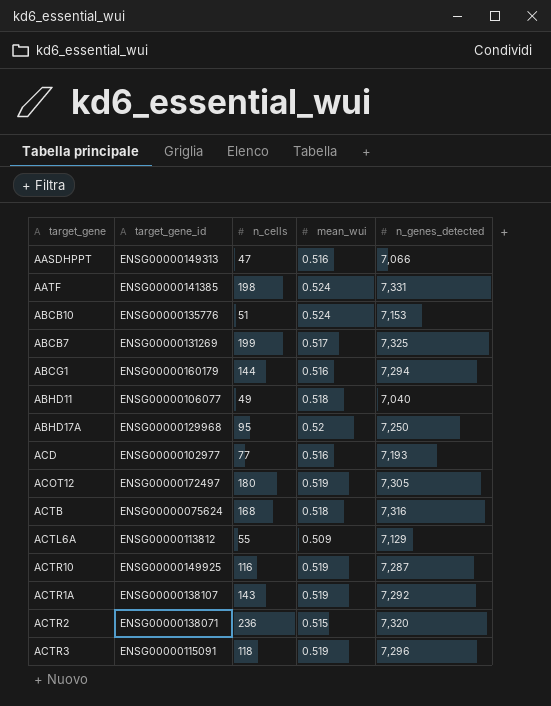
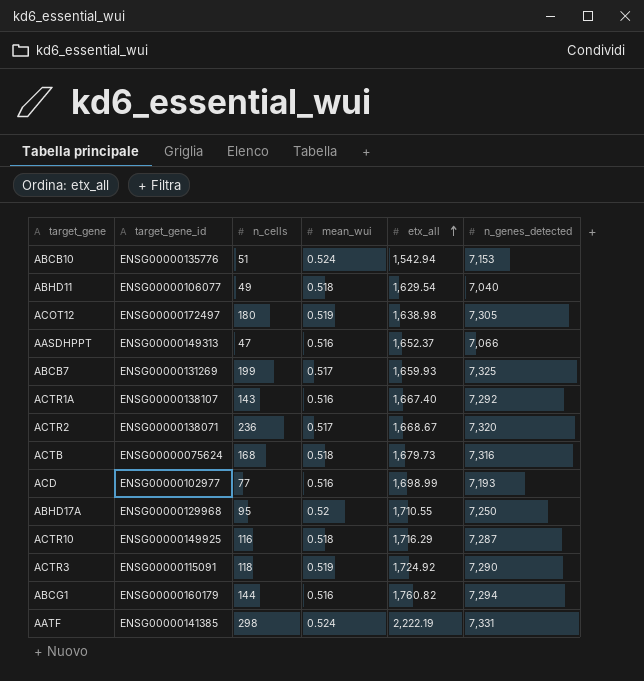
row order: none -> etx_all ascending
column etx_all | position: none -> 5
row ACTL6A: ENSG00000113812 | 55 | 0.509 | 7,129 -> none
ACTR1A | mean_wui: 0.519 -> 0.516
ACTR2 | mean_wui: 0.515 -> 0.517
ACTR10 | mean_wui: 0.519 -> 0.518
ACTR3 | n_genes_detected: 7,296 -> 7,290
AATF | n_cells: 198 -> 298

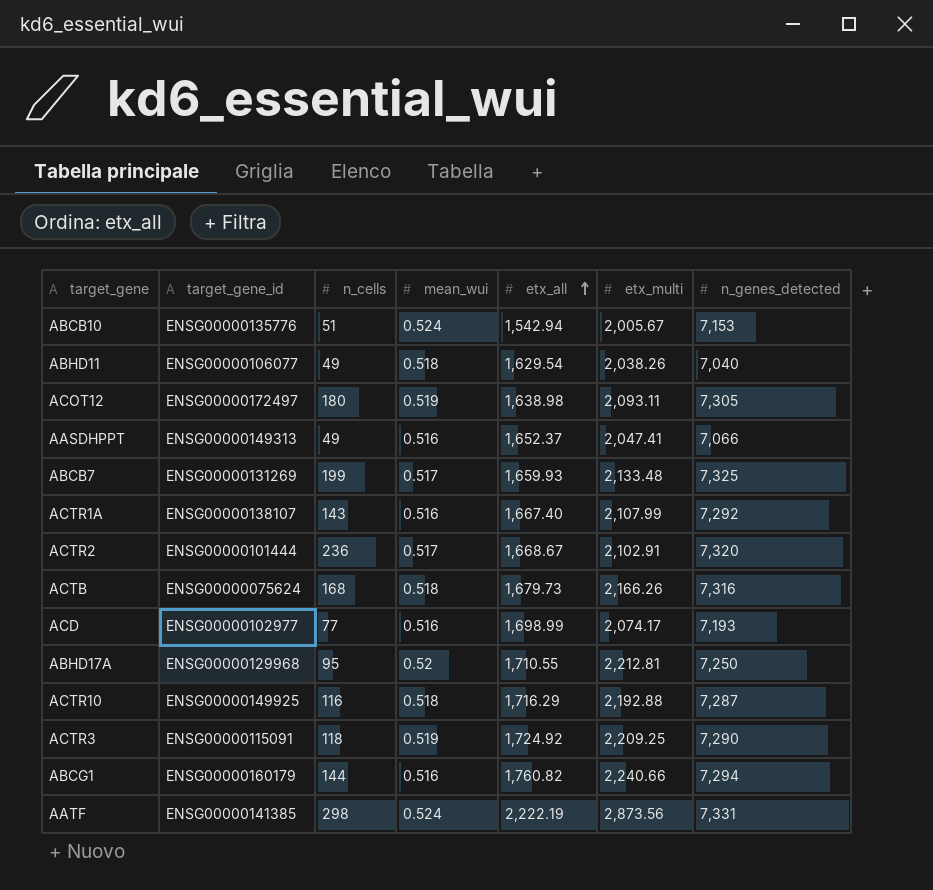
column etx_multi | position: none -> 6
AASDHPPT | n_cells: 47 -> 49
ACTR2 | target_gene_id: ENSG00000138071 -> ENSG00000101444

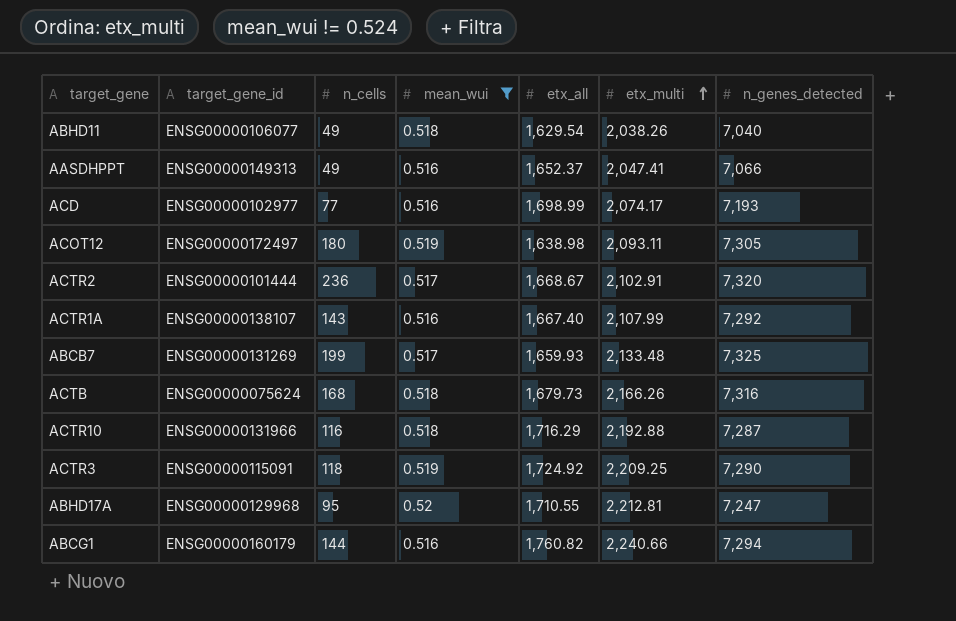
filter: none -> mean_wui != 0.524
row order: etx_all ascending -> etx_multi ascending
ACTR10 | target_gene_id: ENSG00000149925 -> ENSG00000131966
ABHD17A | n_genes_detected: 7,250 -> 7,247

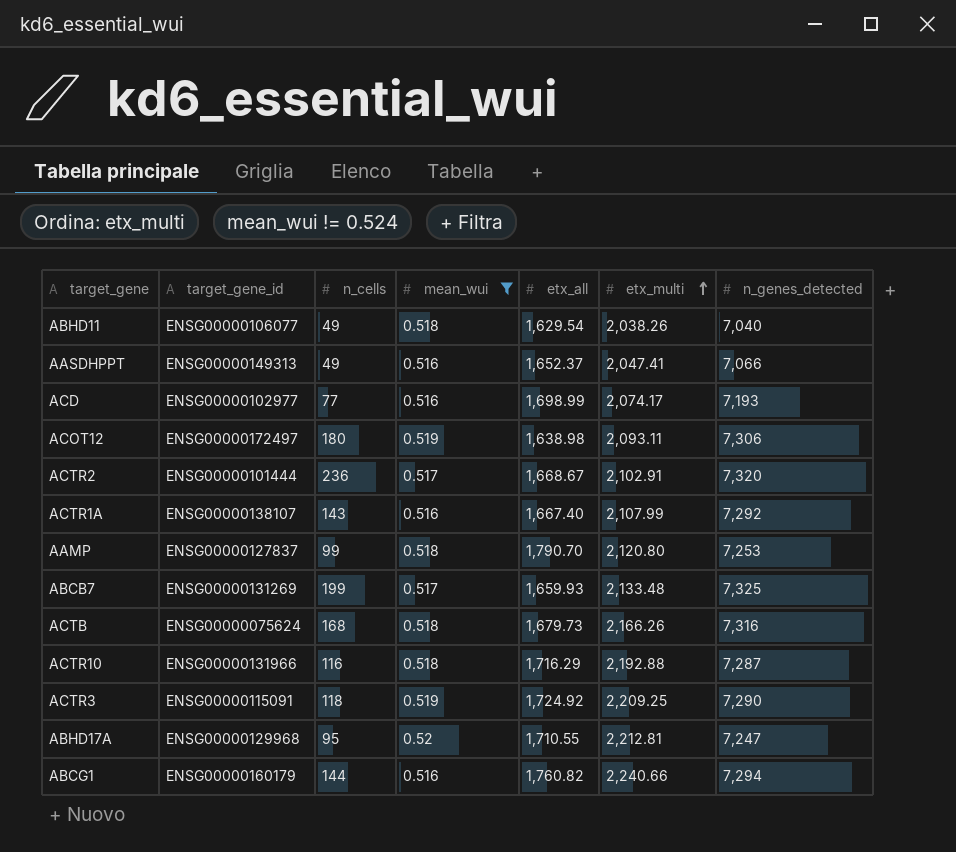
ACOT12 | n_genes_detected: 7,305 -> 7,306
row AAMP: none -> ENSG00000127837 | 99 | 0.518 | 1,790.70 | 2,120.80 | 7,253

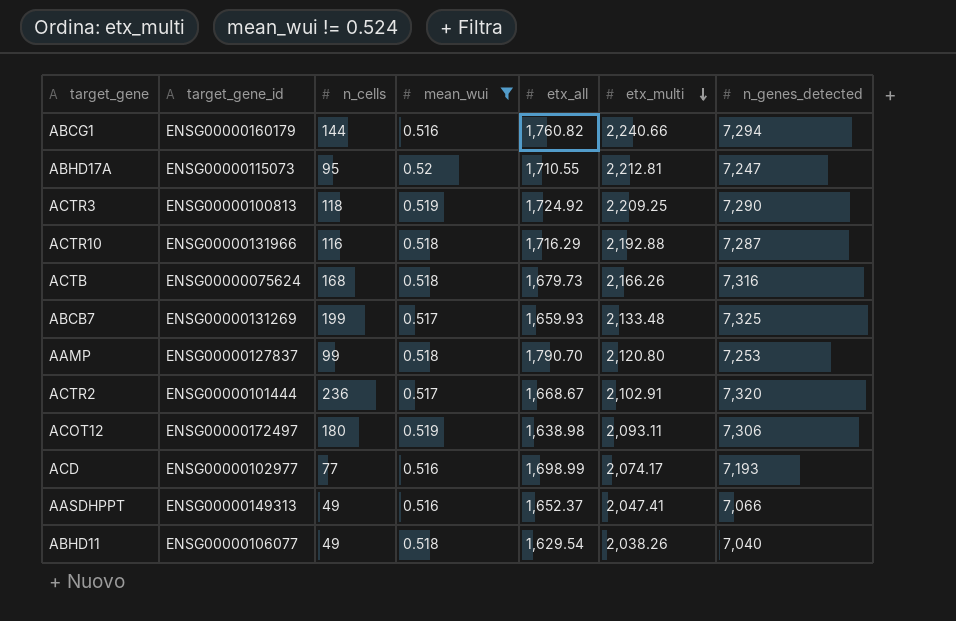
row order: etx_multi ascending -> etx_multi descending
row ACTR1A: ENSG00000138107 | 143 | 0.516 | 1,667.40 | 2,107.99 | 7,292 -> none
ABHD17A | target_gene_id: ENSG00000129968 -> ENSG00000115073
ACTR3 | target_gene_id: ENSG00000115091 -> ENSG00000100813

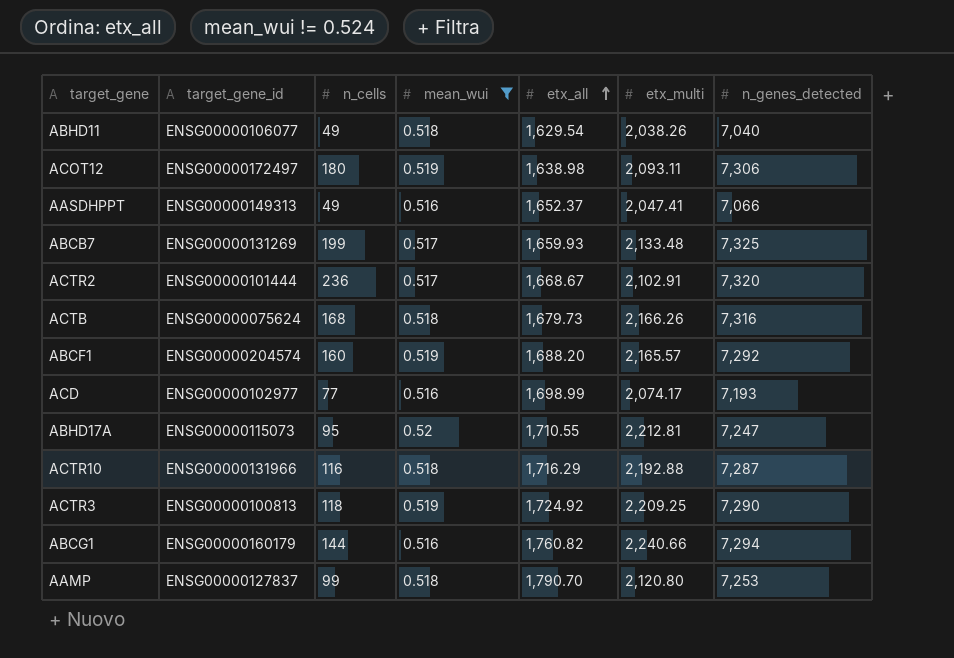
row order: etx_multi descending -> etx_all ascending
row ABCF1: none -> ENSG00000204574 | 160 | 0.519 | 1,688.20 | 2,165.57 | 7,292

